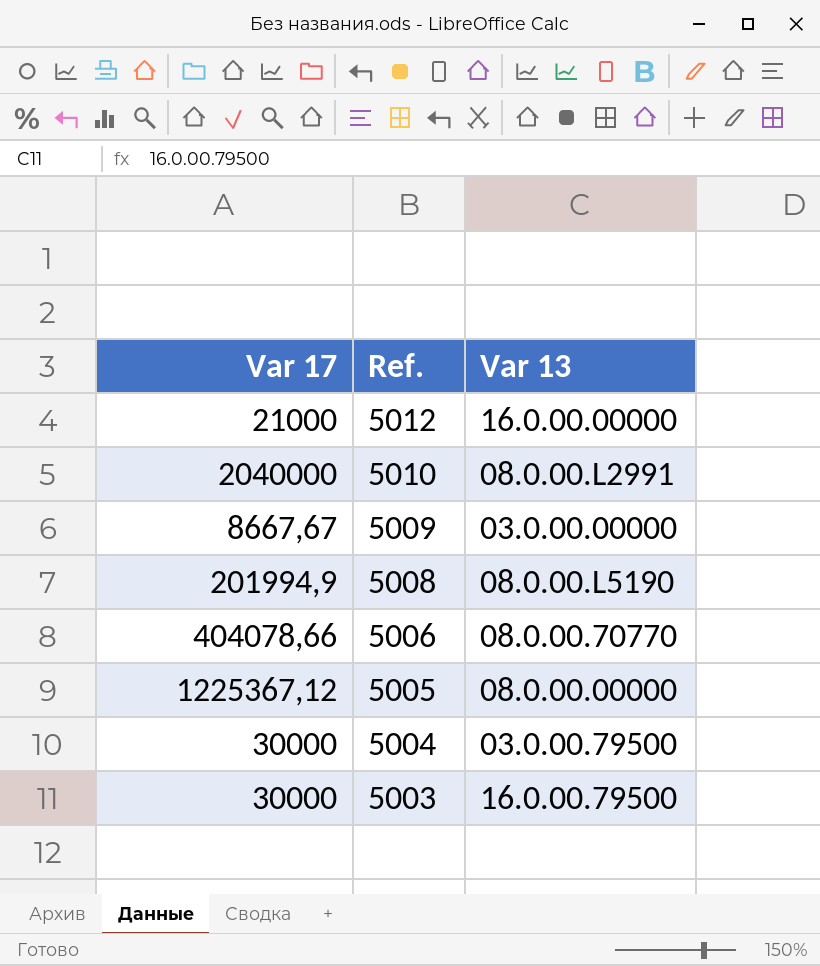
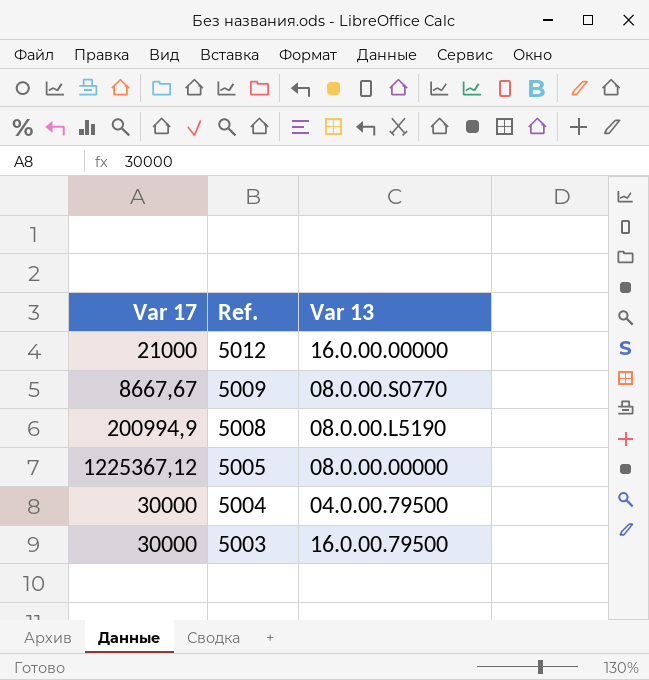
row 5010: 2040000 | 08.0.00.L2991 -> none
row 5006: 404078,66 | 08.0.00.70770 -> none
5009 | Var 13: 03.0.00.00000 -> 08.0.00.S0770
5008 | Var 17: 201994,9 -> 200994,9
5004 | Var 13: 03.0.00.79500 -> 04.0.00.79500

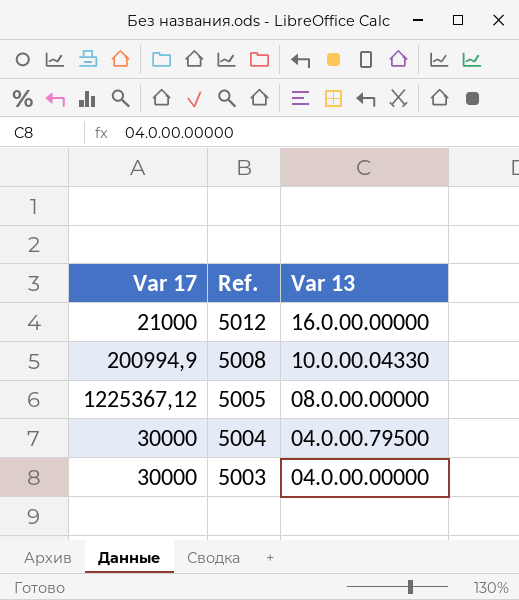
row 5009: 8667,67 | 08.0.00.S0770 -> none
5008 | Var 13: 08.0.00.L5190 -> 10.0.00.04330
5003 | Var 13: 16.0.00.79500 -> 04.0.00.00000

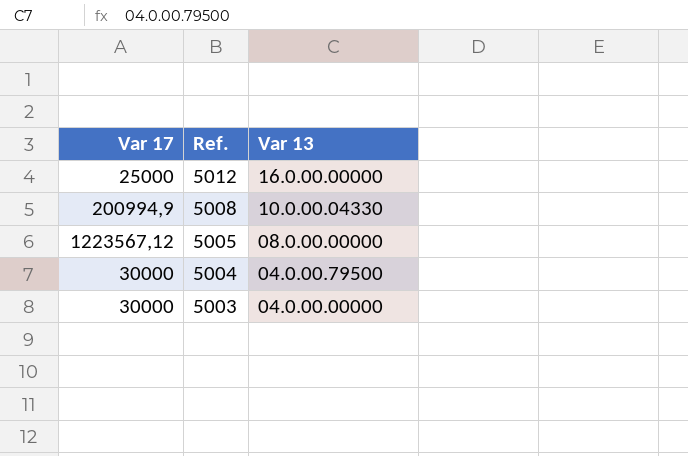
5012 | Var 17: 21000 -> 25000
5005 | Var 17: 1225367,12 -> 1223567,12

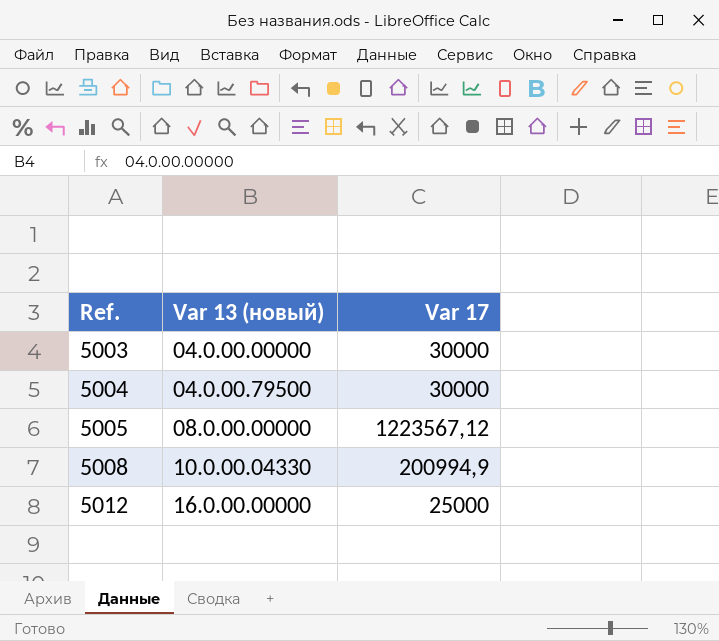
row order: Ref. descending -> Ref. ascending
column name: Var 13 -> Var 13 (новый)
column Var 17 | position: 1 -> 3

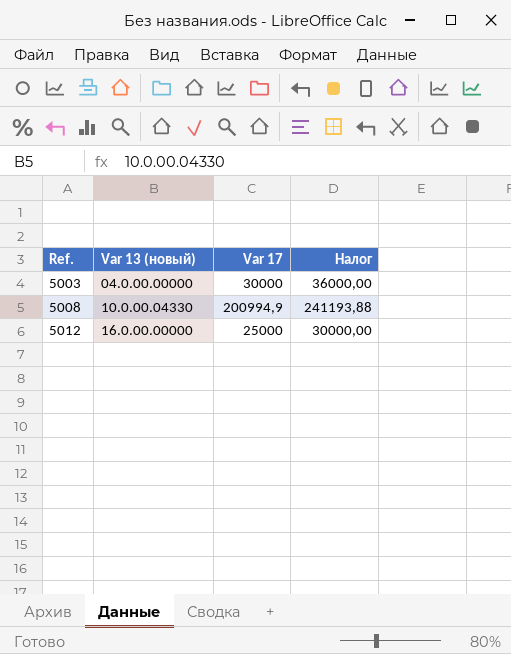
column Налог | formula: none -> [Var 17] * 1,2
row 5004: 04.0.00.79500 | 30000 -> none
row 5005: 08.0.00.00000 | 1223567,12 -> none

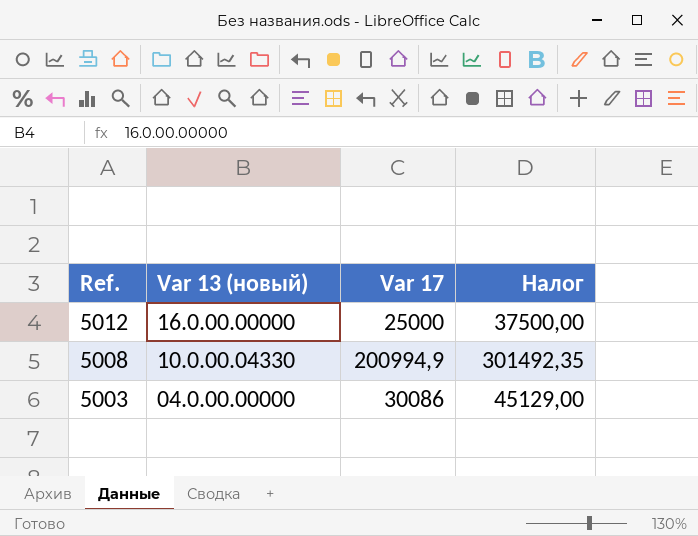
row order: Ref. ascending -> Ref. descending
column Налог | formula: [Var 17] * 1,2 -> [Var 17] * 1,5
5003 | Var 17: 30000 -> 30086

